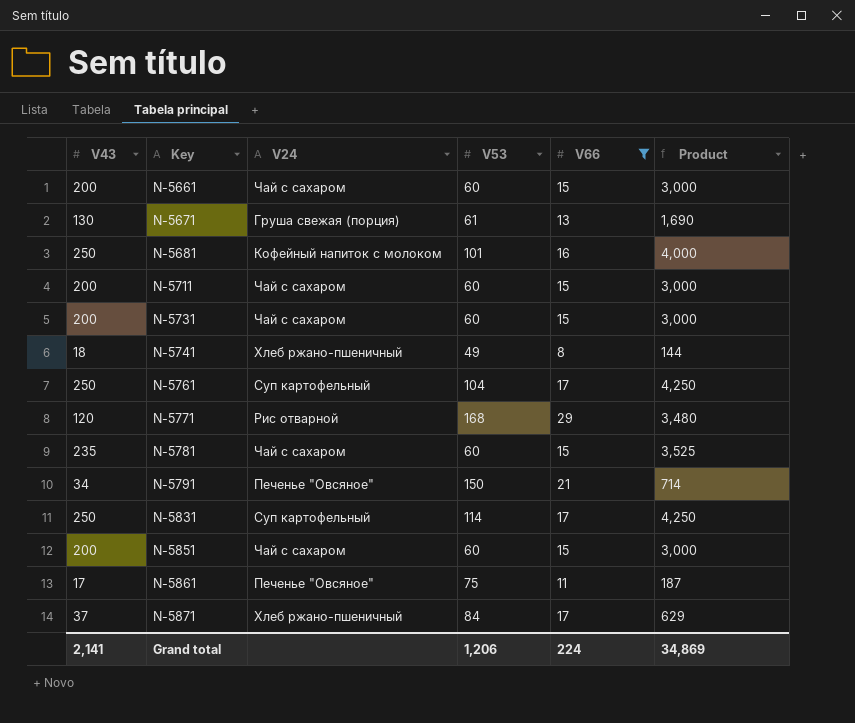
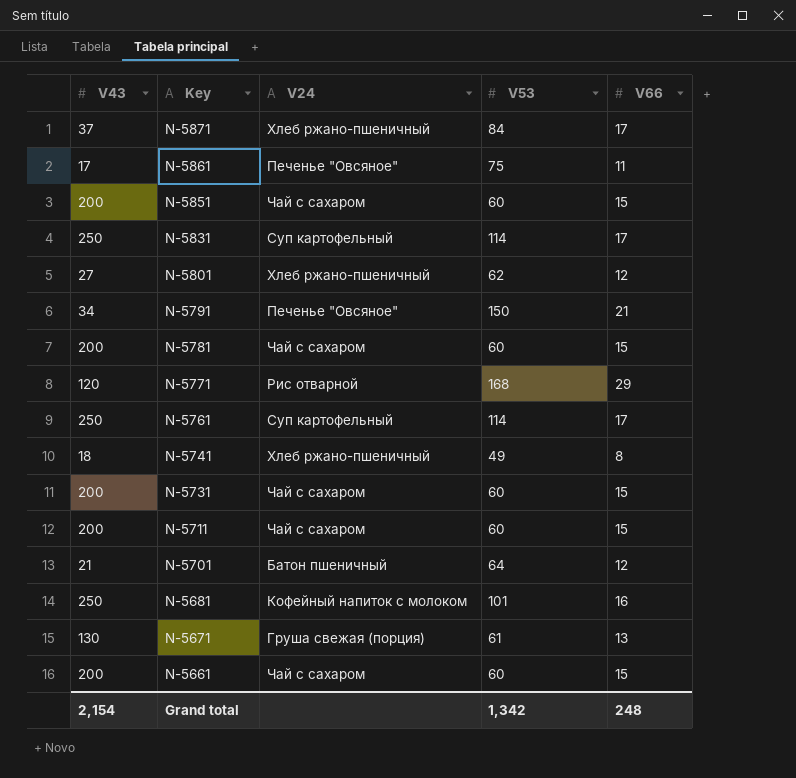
filter: V66 != 12 -> none
row order: Key ascending -> Key descending
column Product | formula: [V43] * [V66] -> none
N-5781 | V43: 235 -> 200
N-5761 | V53: 104 -> 114
Grand total | V43: 2,141 -> 2,154
Grand total | V53: 1,206 -> 1,342
Grand total | V66: 224 -> 248

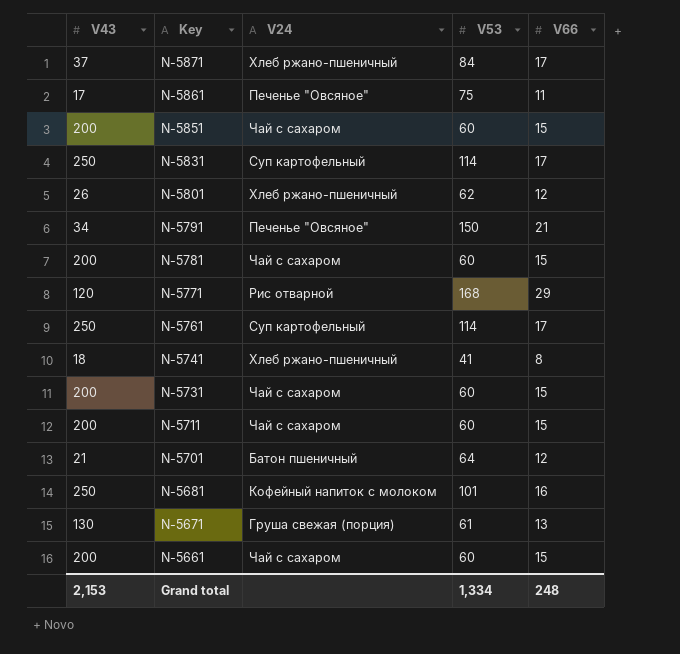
N-5801 | V43: 27 -> 26
N-5741 | V53: 49 -> 41
Grand total | V43: 2,154 -> 2,153
Grand total | V53: 1,342 -> 1,334

